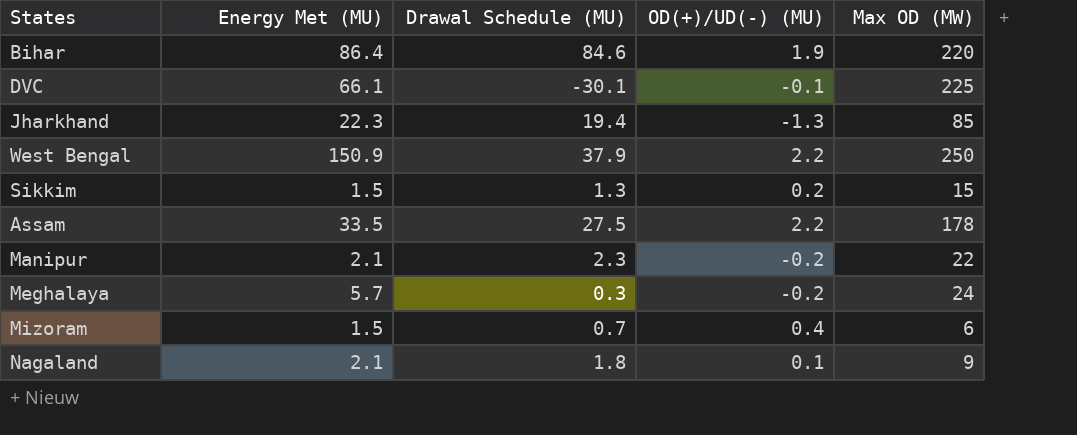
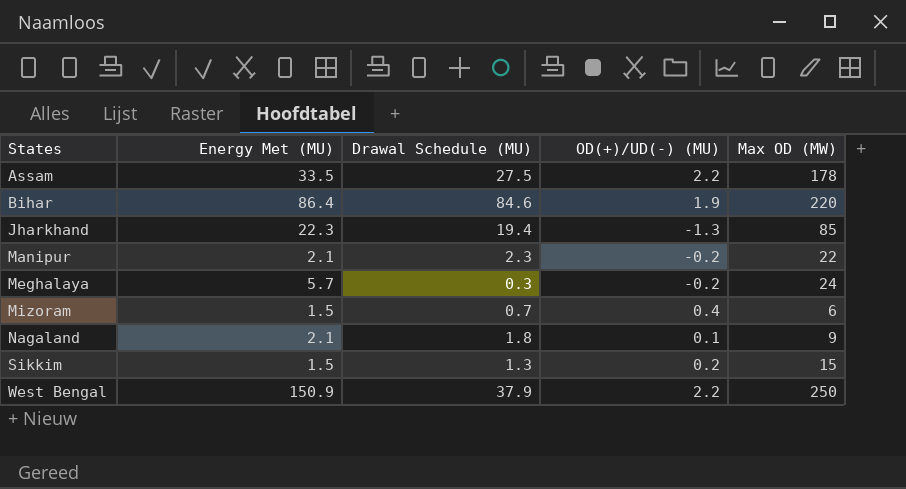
row order: none -> States ascending
row DVC: 66.1 | -30.1 | -0.1 | 225 -> none

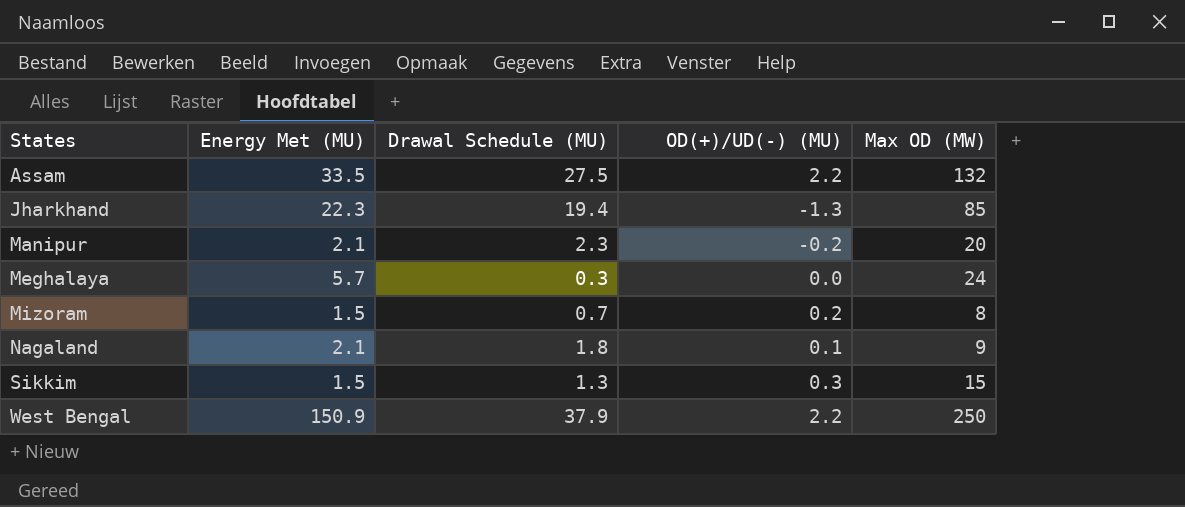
row Bihar: 86.4 | 84.6 | 1.9 | 220 -> none
Assam | Max OD (MW): 178 -> 132
Manipur | Max OD (MW): 22 -> 20
Meghalaya | OD(+)/UD(-) (MU): -0.2 -> 0.0
Mizoram | OD(+)/UD(-) (MU): 0.4 -> 0.2
Mizoram | Max OD (MW): 6 -> 8
Sikkim | OD(+)/UD(-) (MU): 0.2 -> 0.3

